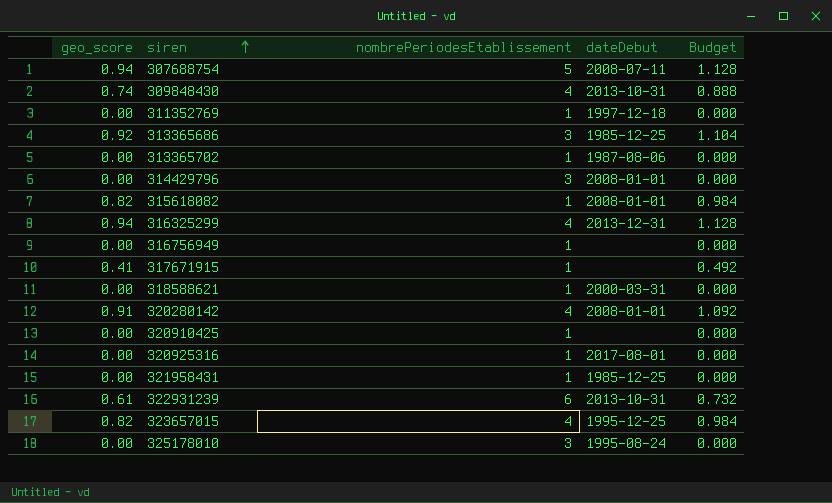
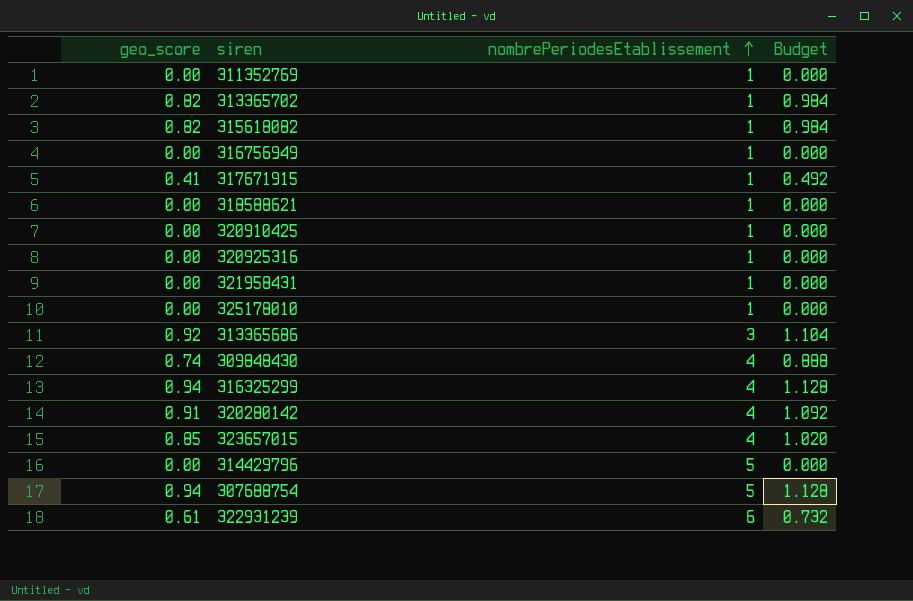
row order: siren ascending -> nombrePeriodesEtablissement ascending
column dateDebut | position: 4 -> none
313365702 | geo_score: 0.00 -> 0.82
313365702 | Budget: 0.000 -> 0.984
325178010 | nombrePeriodesEtablissement: 3 -> 1
323657015 | geo_score: 0.82 -> 0.85
323657015 | Budget: 0.984 -> 1.020
314429796 | nombrePeriodesEtablissement: 3 -> 5

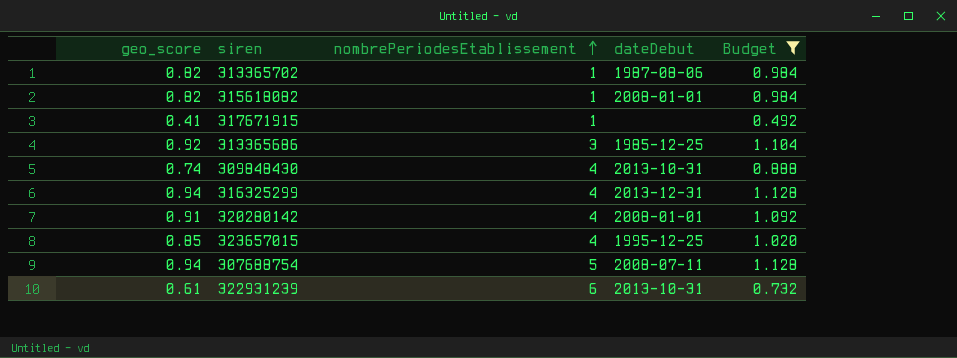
filter: none -> Budget != 0.000
column dateDebut | position: none -> 4

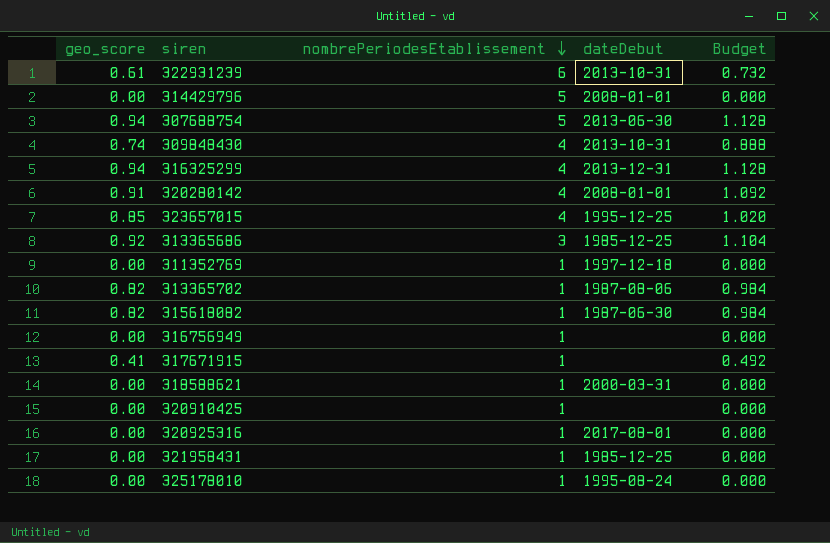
filter: Budget != 0.000 -> none
row order: nombrePeriodesEtablissement ascending -> nombrePeriodesEtablissement descending
307688754 | dateDebut: 2008-07-11 -> 2013-06-30
315618082 | dateDebut: 2008-01-01 -> 1987-06-30

